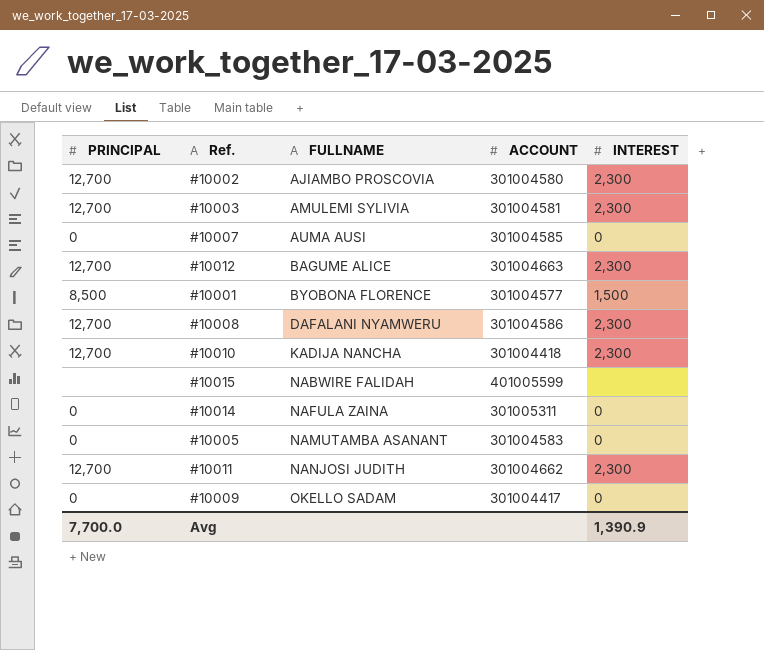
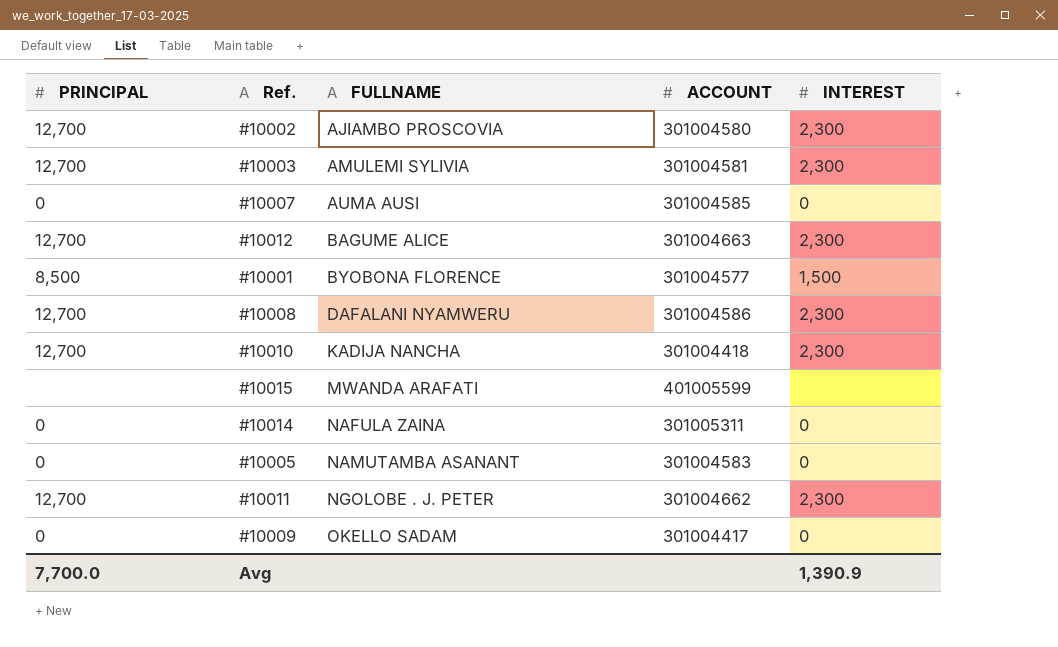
#10015 | FULLNAME: NABWIRE FALIDAH -> MWANDA ARAFATI
#10011 | FULLNAME: NANJOSI JUDITH -> NGOLOBE . J. PETER

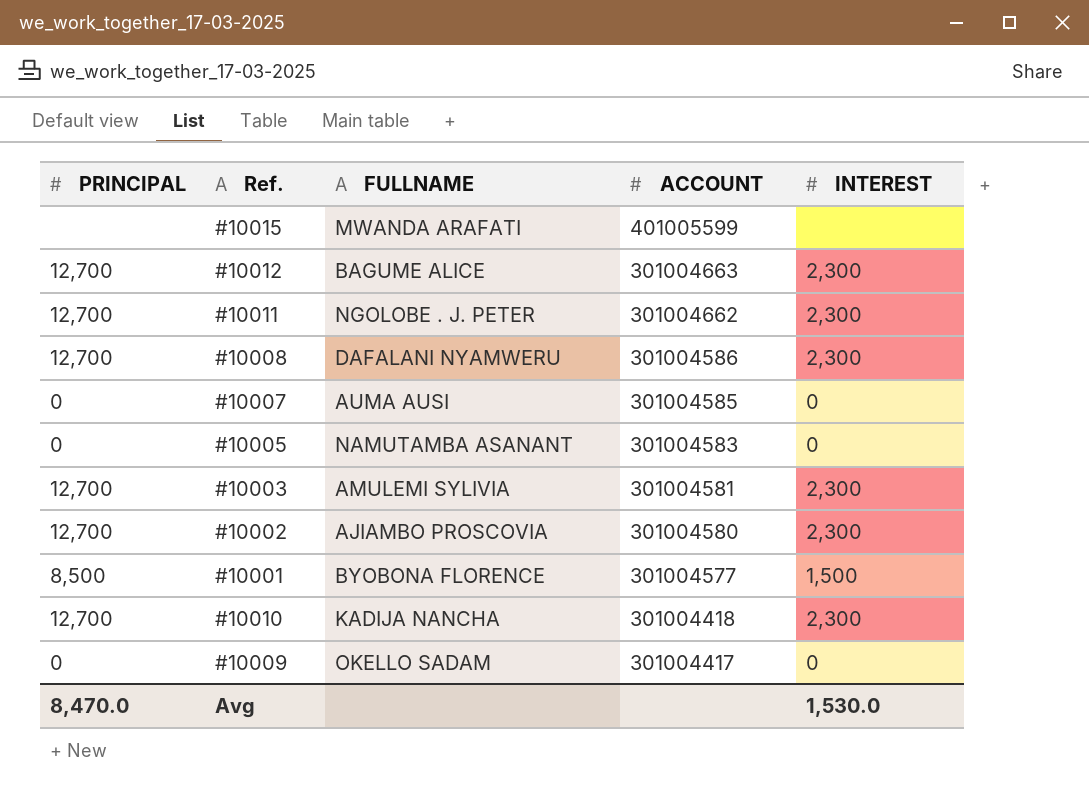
row order: FULLNAME ascending -> ACCOUNT descending
row #10014: 0 | NAFULA ZAINA | 301005311 | 0 -> none
Avg | PRINCIPAL: 7,700.0 -> 8,470.0
Avg | INTEREST: 1,390.9 -> 1,530.0

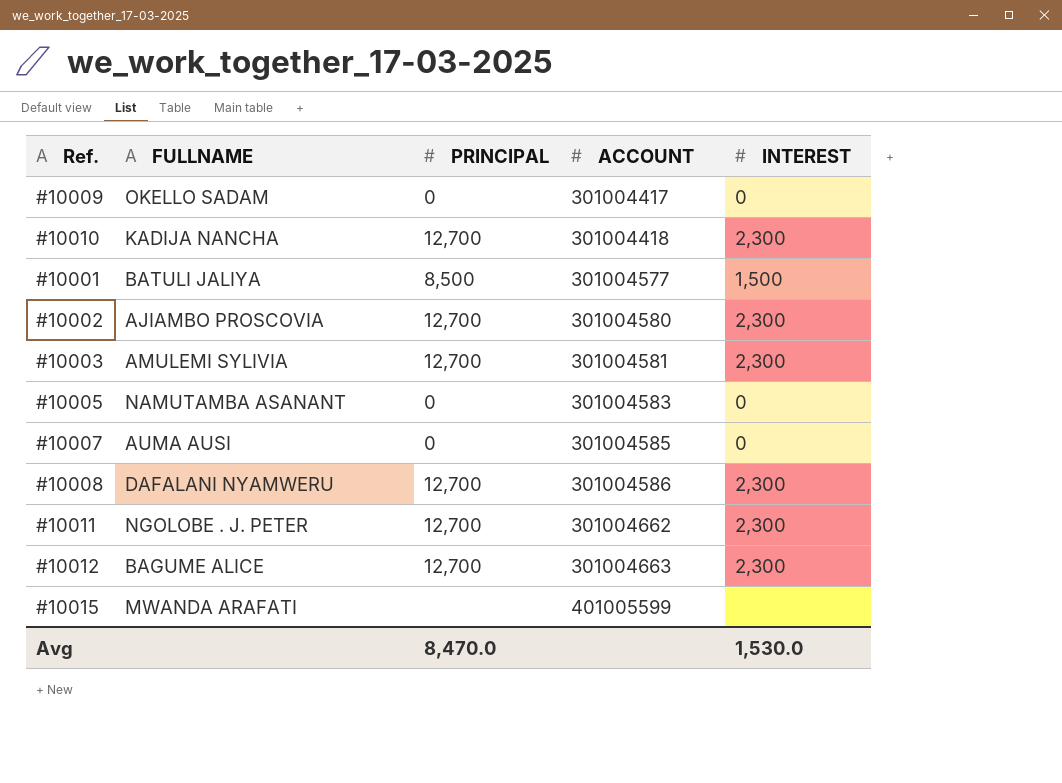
row order: ACCOUNT descending -> ACCOUNT ascending
column PRINCIPAL | position: 1 -> 3
#10001 | FULLNAME: BYOBONA FLORENCE -> BATULI JALIYA

